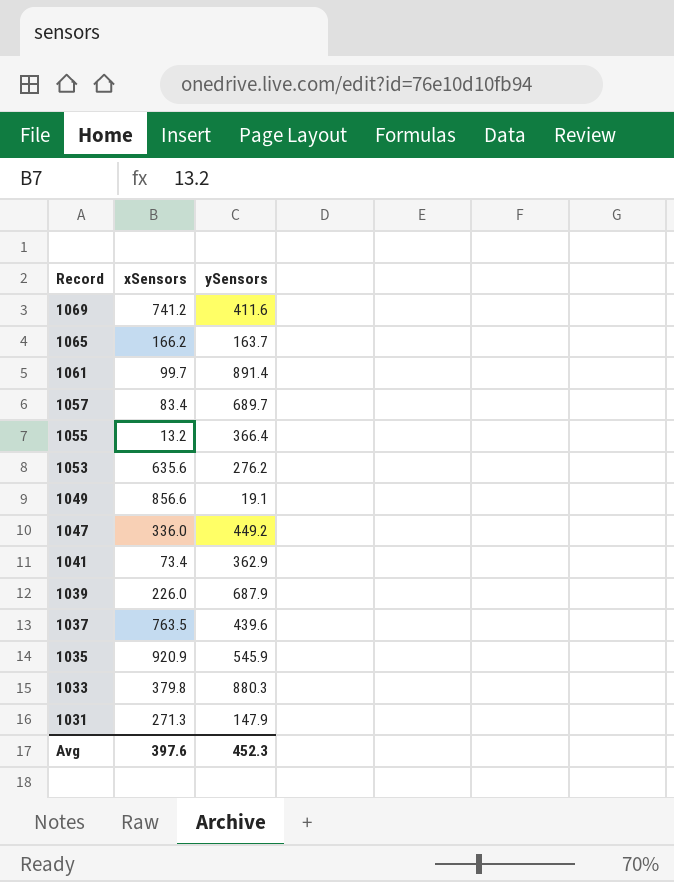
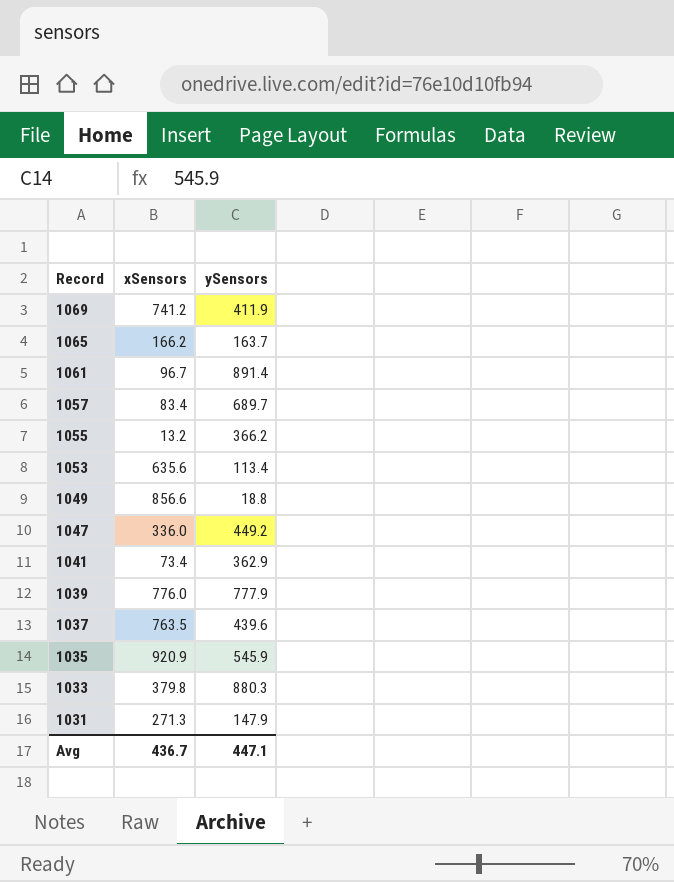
1069 | ySensors: 411.6 -> 411.9
1061 | xSensors: 99.7 -> 96.7
1055 | ySensors: 366.4 -> 366.2
1053 | ySensors: 276.2 -> 113.4
1049 | ySensors: 19.1 -> 18.8
1039 | xSensors: 226.0 -> 776.0
1039 | ySensors: 687.9 -> 777.9
Avg | xSensors: 397.6 -> 436.7
Avg | ySensors: 452.3 -> 447.1

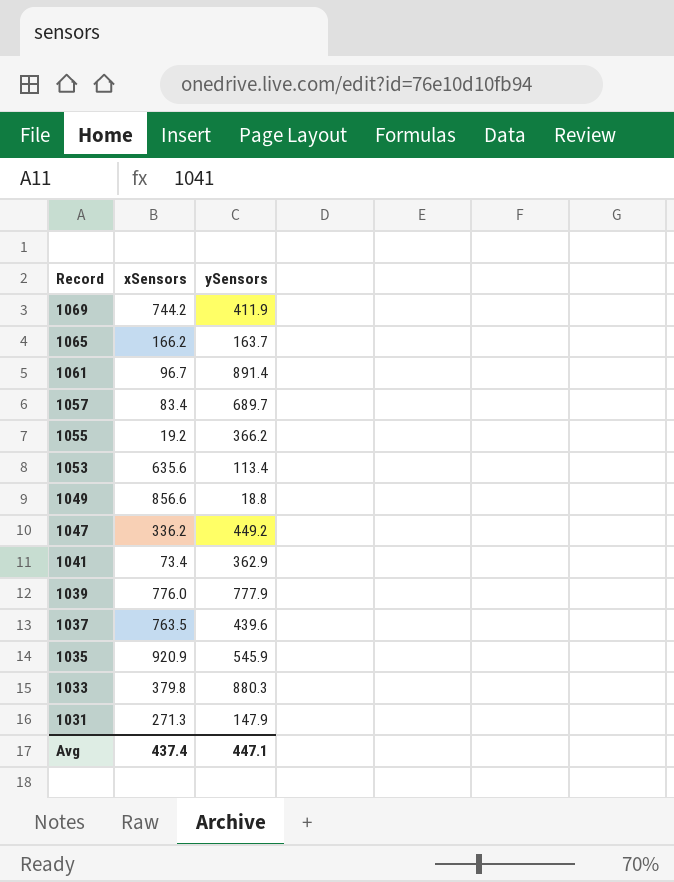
1069 | xSensors: 741.2 -> 744.2
1055 | xSensors: 13.2 -> 19.2
1047 | xSensors: 336.0 -> 336.2
Avg | xSensors: 436.7 -> 437.4

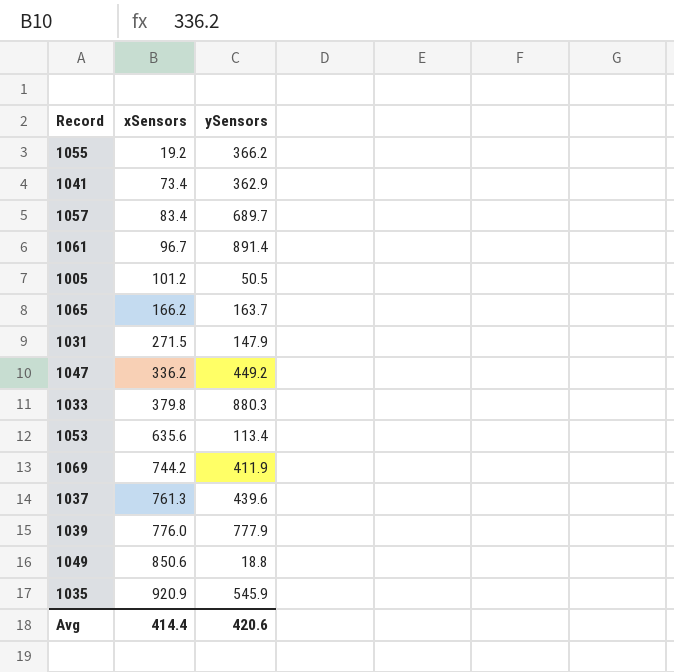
row order: Record descending -> xSensors ascending
row 1005: none -> 101.2 | 50.5
1031 | xSensors: 271.3 -> 271.5
1037 | xSensors: 763.5 -> 761.3
1049 | xSensors: 856.6 -> 850.6
Avg | xSensors: 437.4 -> 414.4
Avg | ySensors: 447.1 -> 420.6

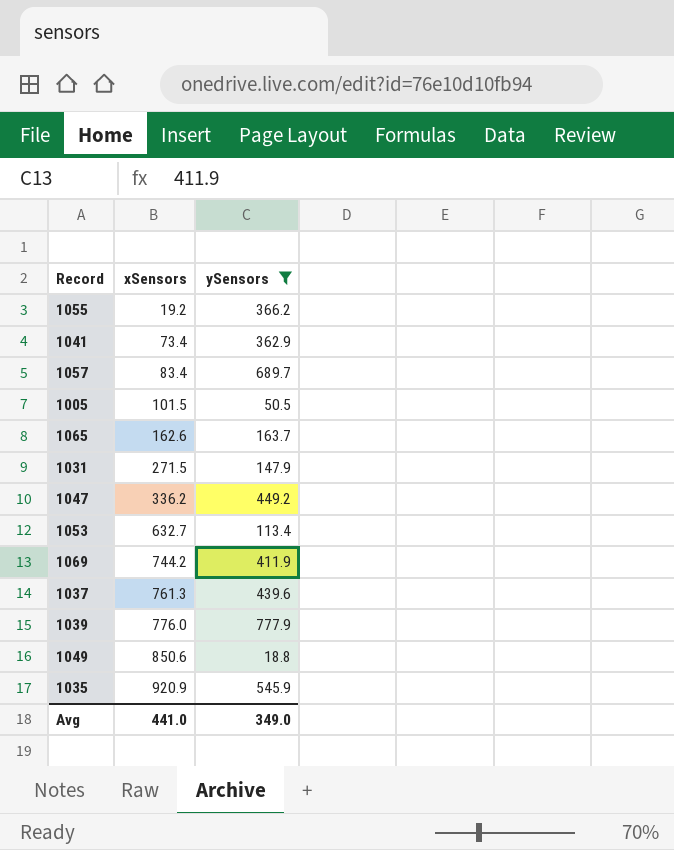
filter: none -> ySensors <= 777.9
1005 | xSensors: 101.2 -> 101.5
1065 | xSensors: 166.2 -> 162.6
1053 | xSensors: 635.6 -> 632.7
Avg | xSensors: 414.4 -> 441.0
Avg | ySensors: 420.6 -> 349.0

